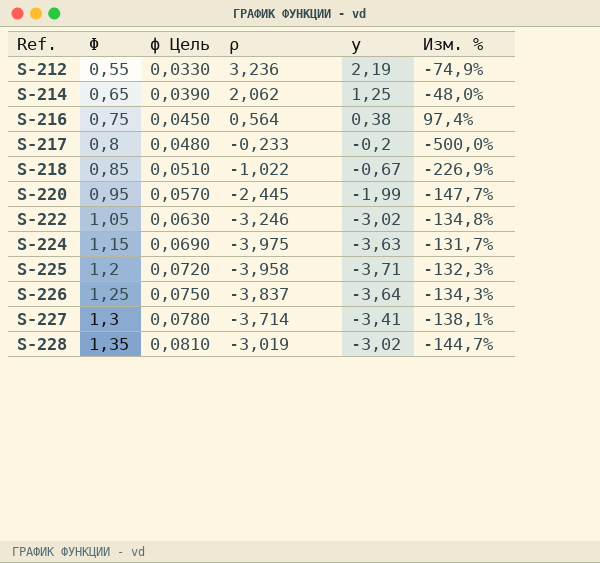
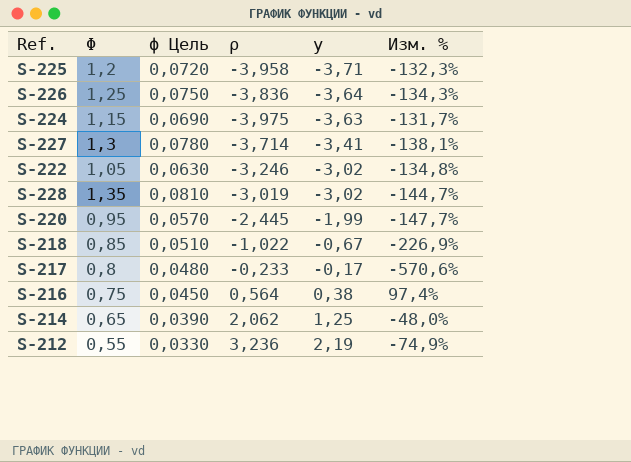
row order: Ref. ascending -> y ascending
S-226 | ρ: -3,837 -> -3,836
S-217 | y: -0,2 -> -0,17
S-217 | Изм. %: -500,0% -> -570,6%

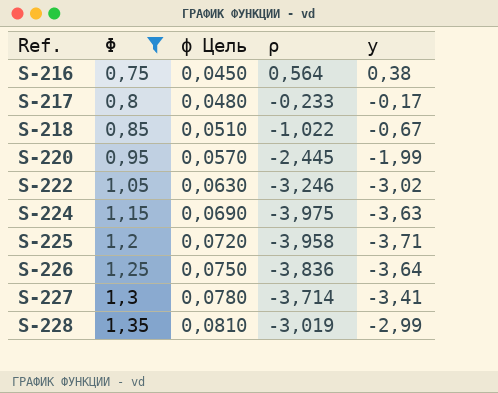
filter: none -> Φ >= 0,75
row order: y ascending -> Ref. ascending
column Изм. % | formula: ([Φ] - [y]) / [y] -> none
S-228 | y: -3,02 -> -2,99

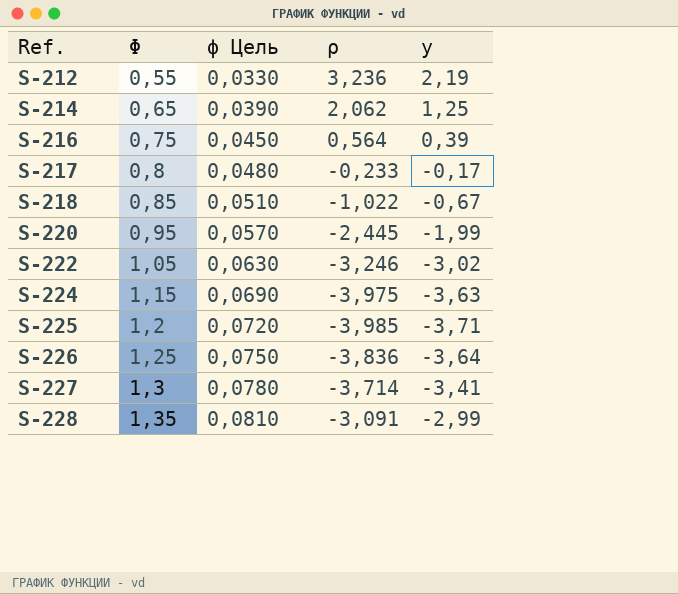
filter: Φ >= 0,75 -> none
S-216 | y: 0,38 -> 0,39
S-225 | ρ: -3,958 -> -3,985
S-228 | ρ: -3,019 -> -3,091

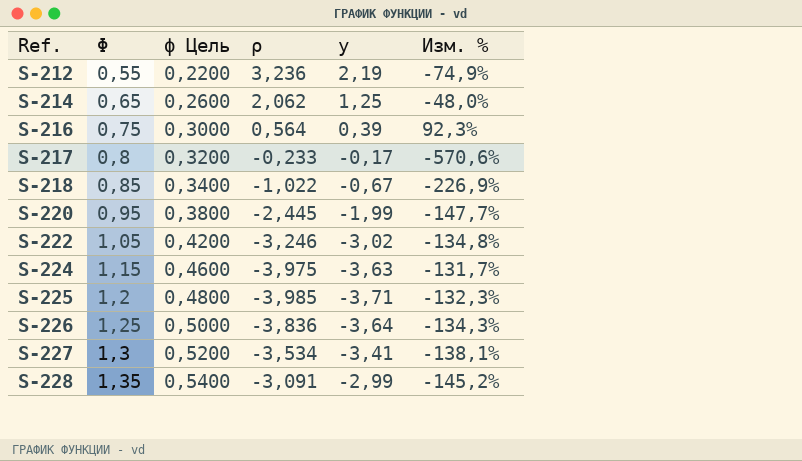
column ϕ Цель | formula: [Φ] * 0,06 -> [Φ] * 0,4
column Изм. % | formula: none -> ([Φ] - [y]) / [y]
S-227 | ρ: -3,714 -> -3,534

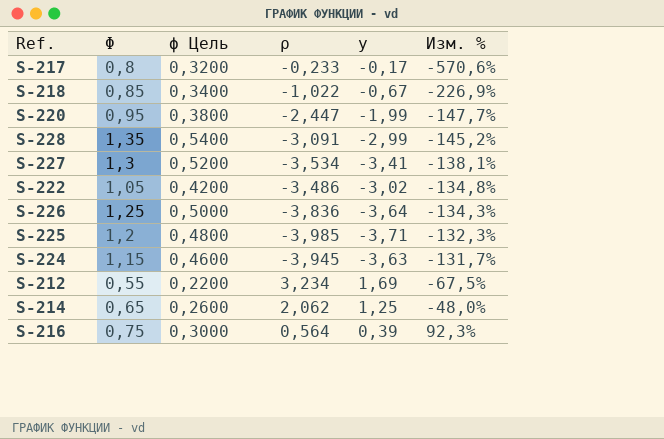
row order: Ref. ascending -> Изм. % ascending
S-220 | ρ: -2,445 -> -2,447
S-222 | ρ: -3,246 -> -3,486
S-224 | ρ: -3,975 -> -3,945
S-212 | ρ: 3,236 -> 3,234
S-212 | y: 2,19 -> 1,69
S-212 | Изм. %: -74,9% -> -67,5%

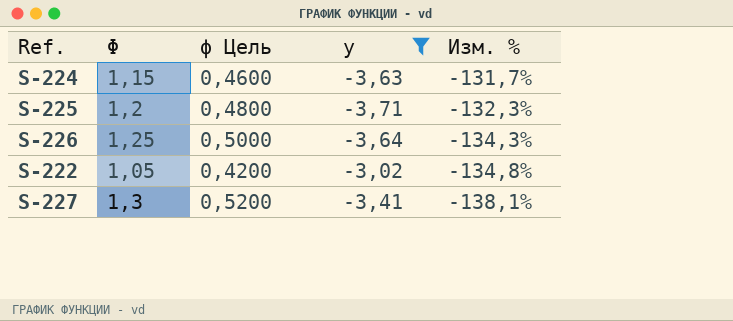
filter: none -> y <= -3,02
row order: Изм. % ascending -> Изм. % descending
column ρ | position: 4 -> none

